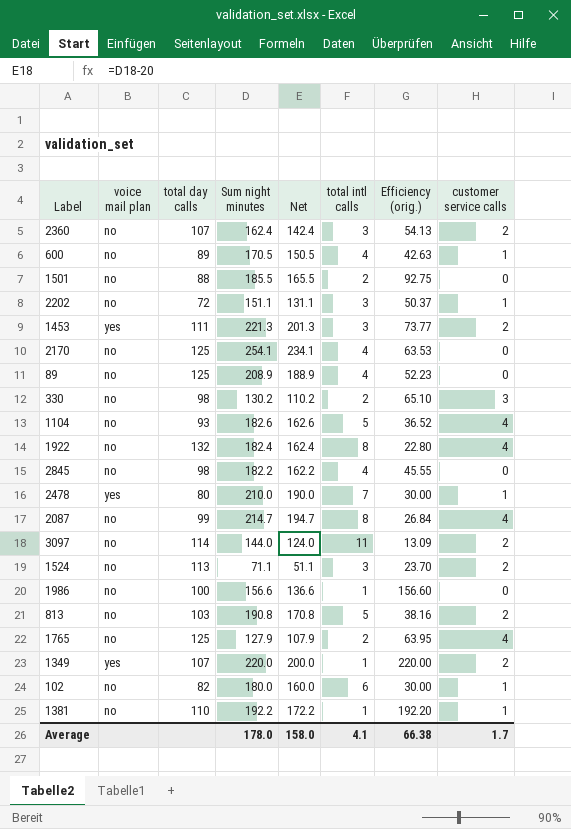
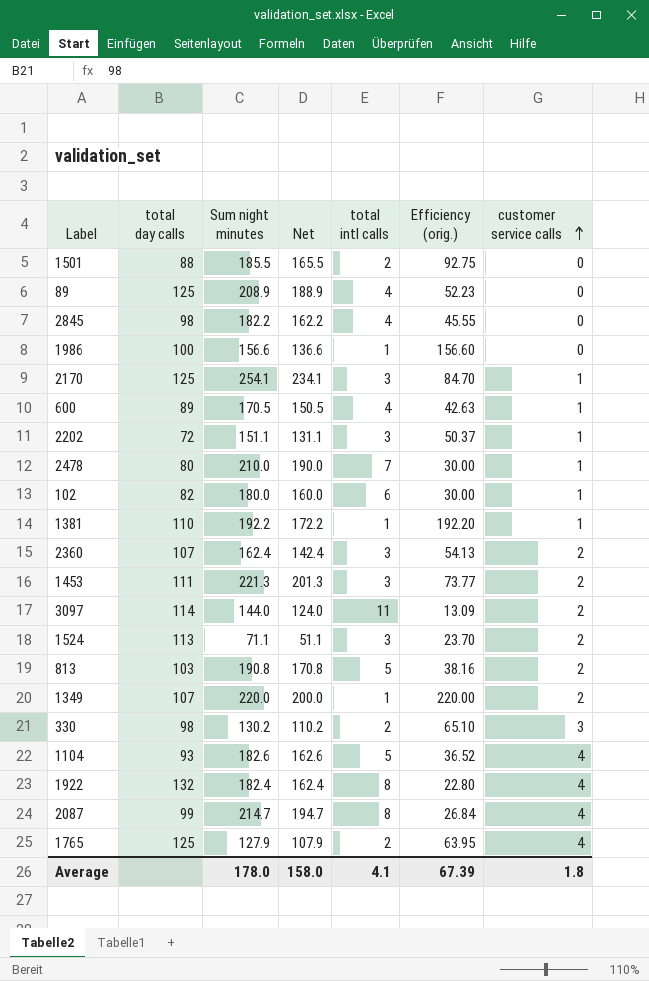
row order: none -> customer service calls ascending
column voice mail plan | position: 2 -> none
2170 | total intl calls: 4 -> 3
2170 | Efficiency (orig.): 63.53 -> 84.70
2170 | customer service calls: 0 -> 1
Average | Efficiency (orig.): 66.38 -> 67.39
Average | customer service calls: 1.7 -> 1.8

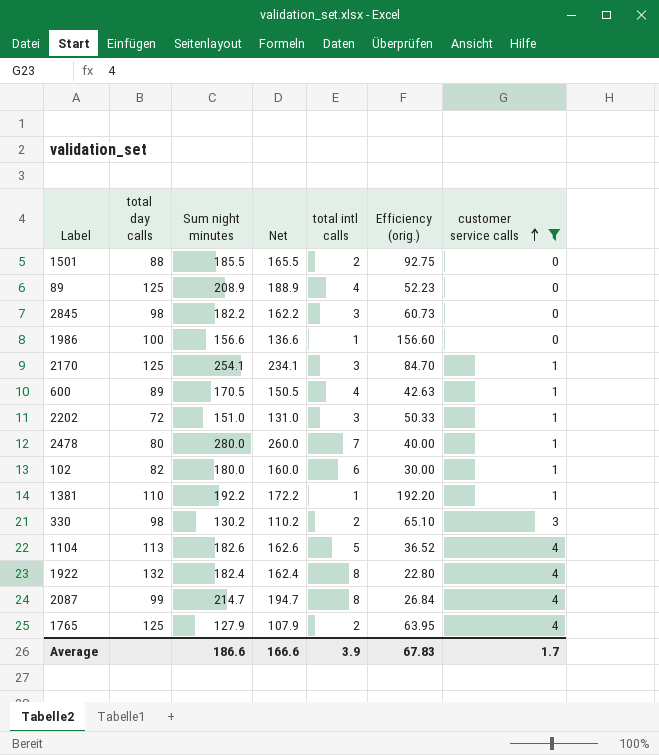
filter: none -> customer service calls != 2
2845 | total intl calls: 4 -> 3
2845 | Efficiency (orig.): 45.55 -> 60.73
2202 | Sum night minutes: 151.1 -> 151.0
2202 | Net: 131.1 -> 131.0
2202 | Efficiency (orig.): 50.37 -> 50.33
2478 | Sum night minutes: 210.0 -> 280.0
2478 | Net: 190.0 -> 260.0
2478 | Efficiency (orig.): 30.00 -> 40.00
1104 | total day calls: 93 -> 113
Average | Sum night minutes: 178.0 -> 186.6
Average | Net: 158.0 -> 166.6
Average | total intl calls: 4.1 -> 3.9
Average | Efficiency (orig.): 67.39 -> 67.83
Average | customer service calls: 1.8 -> 1.7

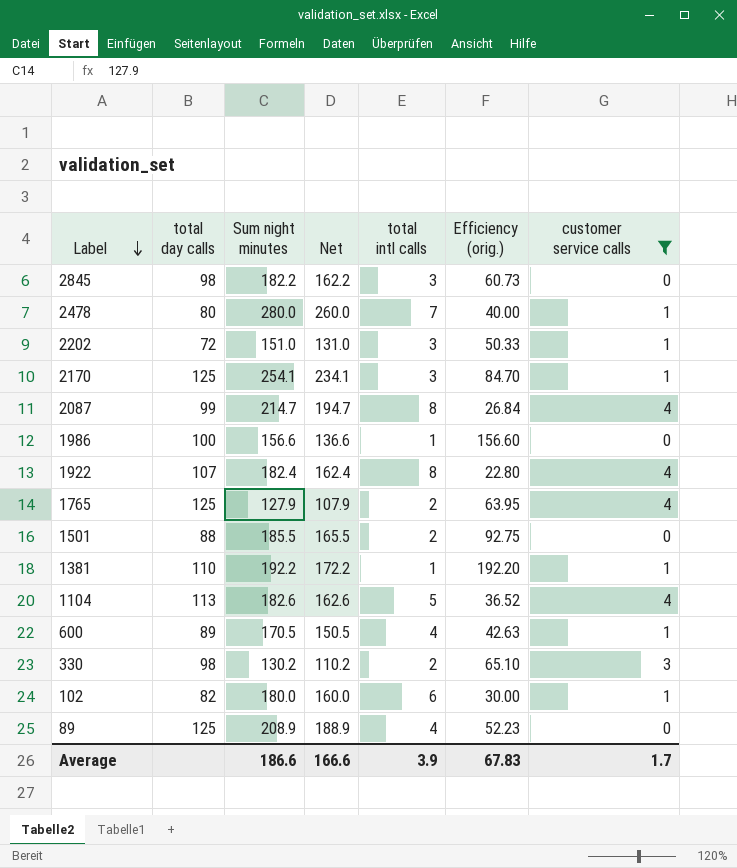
row order: customer service calls ascending -> Label descending
1922 | total day calls: 132 -> 107

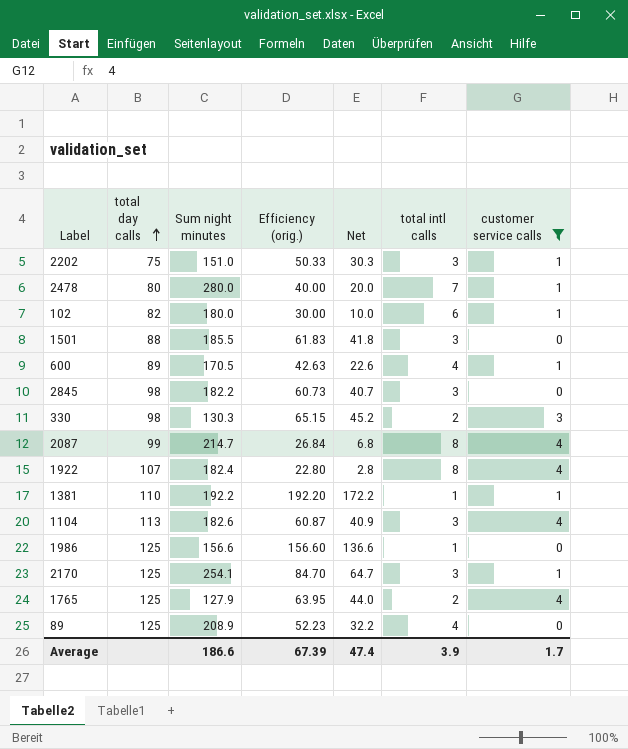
row order: Label descending -> total day calls ascending
column Efficiency (orig.) | position: 6 -> 4
column Net | formula: [Sum night minutes] - 20 -> [Efficiency (orig.)] - 20
2202 | total day calls: 72 -> 75
1501 | Efficiency (orig.): 92.75 -> 61.83
1501 | total intl calls: 2 -> 3
330 | Sum night minutes: 130.2 -> 130.3
330 | Efficiency (orig.): 65.10 -> 65.15
1104 | Efficiency (orig.): 36.52 -> 60.87
1104 | total intl calls: 5 -> 3
1986 | total day calls: 100 -> 125
Average | Efficiency (orig.): 67.83 -> 67.39
Average | Net: 166.6 -> 47.4

